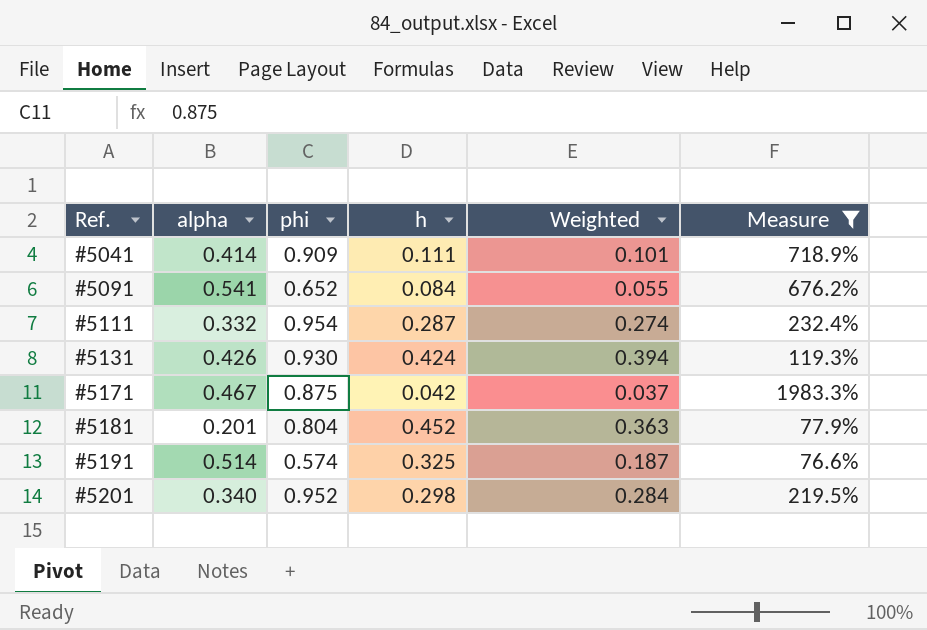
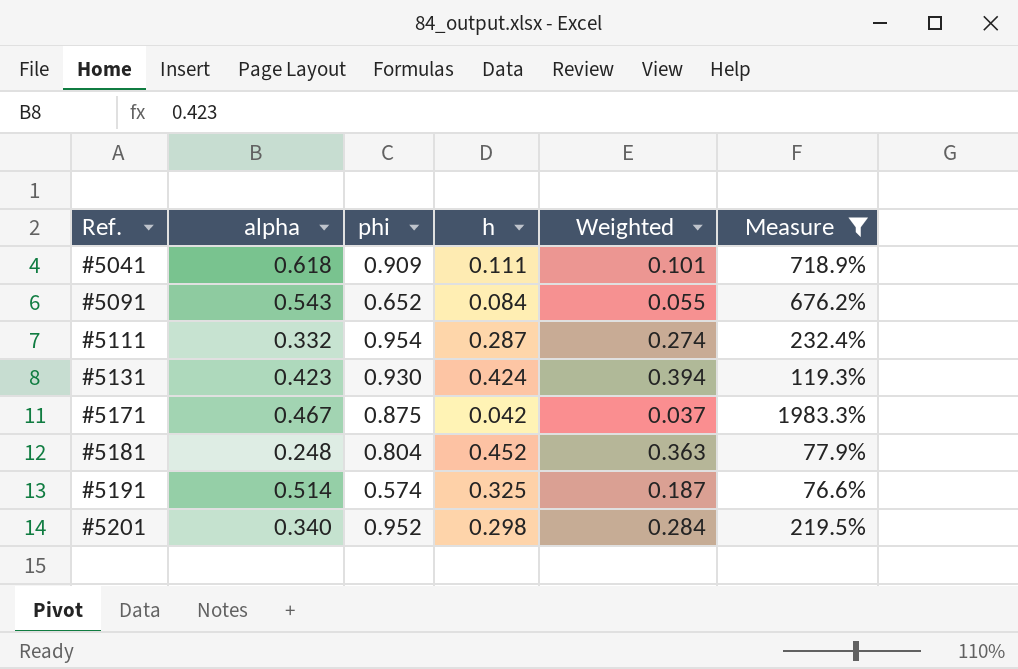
#5041 | alpha: 0.414 -> 0.618
#5091 | alpha: 0.541 -> 0.543
#5131 | alpha: 0.426 -> 0.423
#5181 | alpha: 0.201 -> 0.248

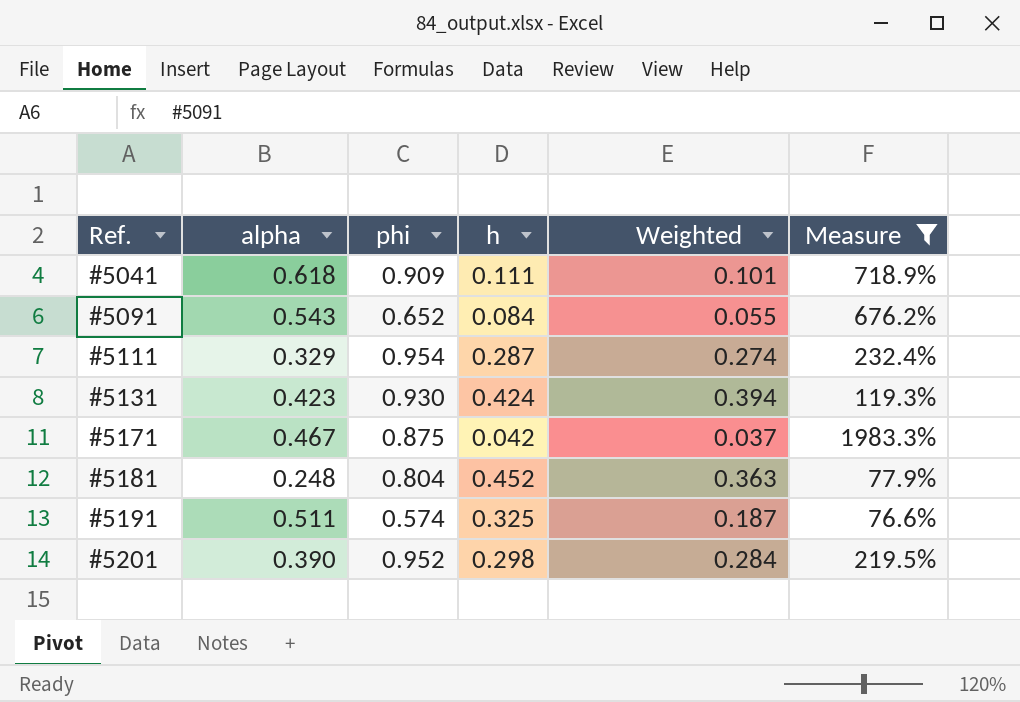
#5111 | alpha: 0.332 -> 0.329
#5191 | alpha: 0.514 -> 0.511
#5201 | alpha: 0.340 -> 0.390

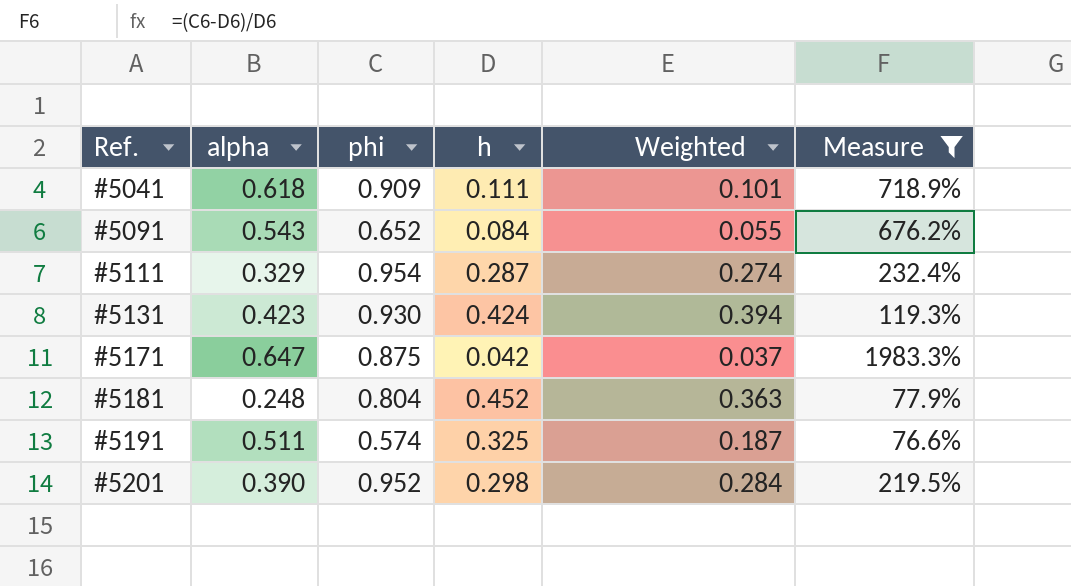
#5171 | alpha: 0.467 -> 0.647

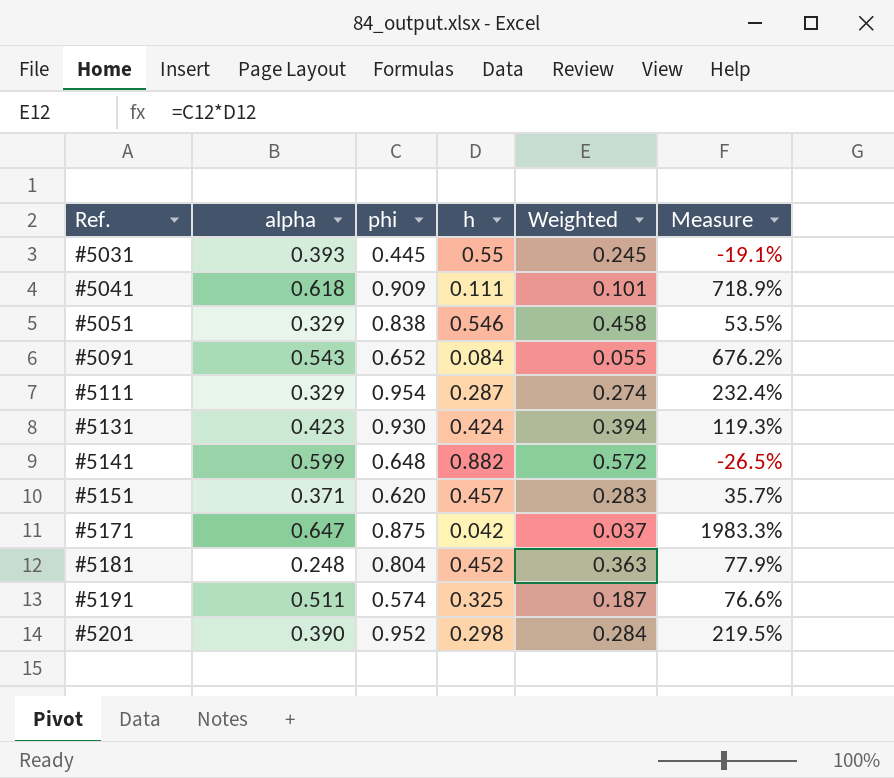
filter: Measure >= 76.6% -> none

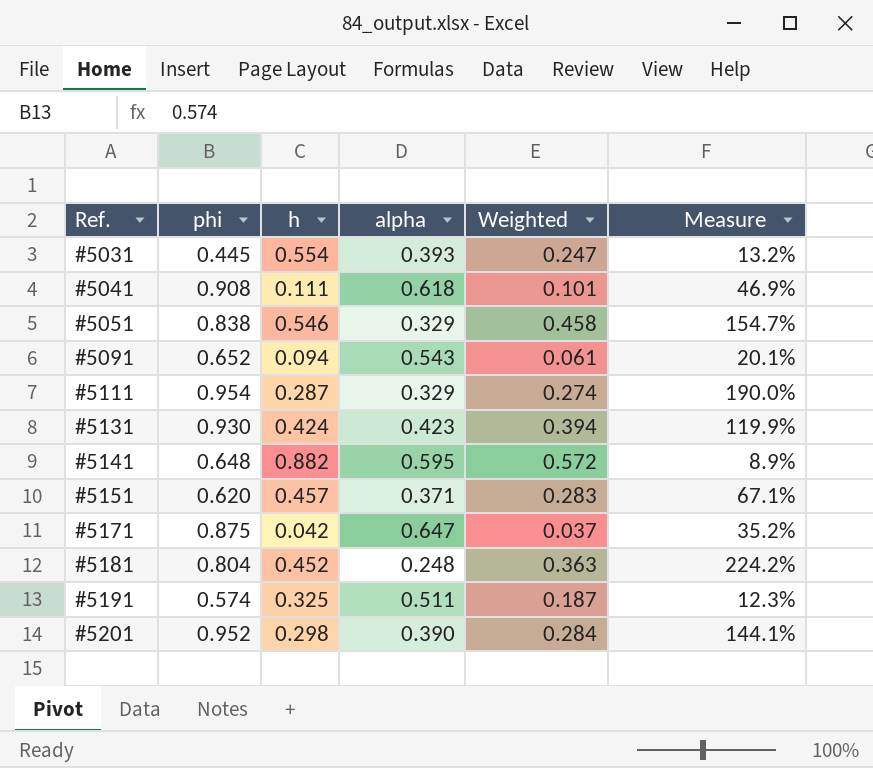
column alpha | position: 2 -> 4
column Measure | formula: ([phi] - [h]) / [h] -> ([phi] - [alpha]) / [alpha]
#5031 | h: 0.55 -> 0.554
#5031 | Weighted: 0.245 -> 0.247
#5041 | phi: 0.909 -> 0.908
#5091 | h: 0.084 -> 0.094
#5091 | Weighted: 0.055 -> 0.061
#5141 | alpha: 0.599 -> 0.595

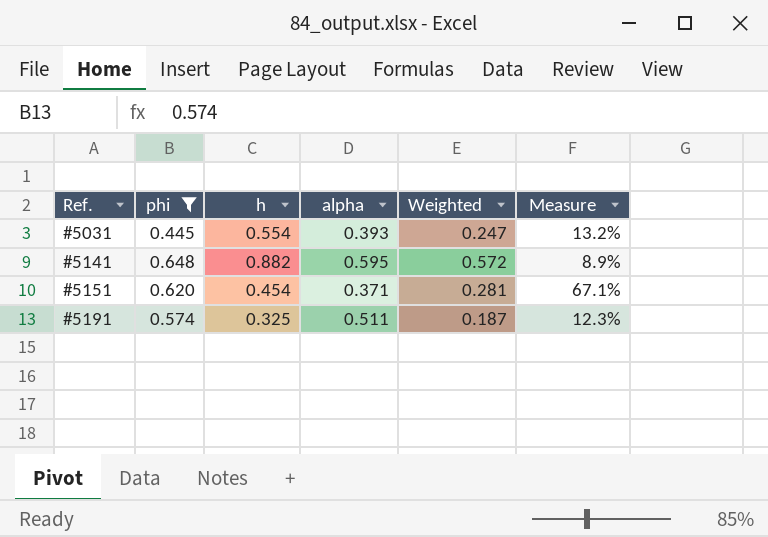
filter: none -> phi <= 0.648
#5151 | h: 0.457 -> 0.454
#5151 | Weighted: 0.283 -> 0.281

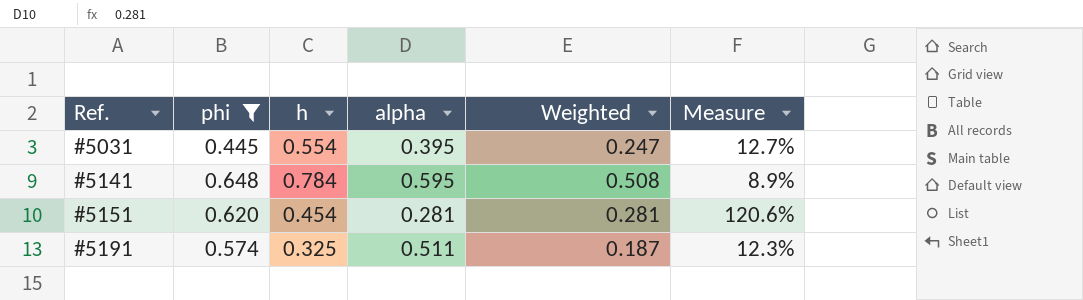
#5031 | alpha: 0.393 -> 0.395
#5031 | Measure: 13.2% -> 12.7%
#5141 | h: 0.882 -> 0.784
#5141 | Weighted: 0.572 -> 0.508
#5151 | alpha: 0.371 -> 0.281
#5151 | Measure: 67.1% -> 120.6%

